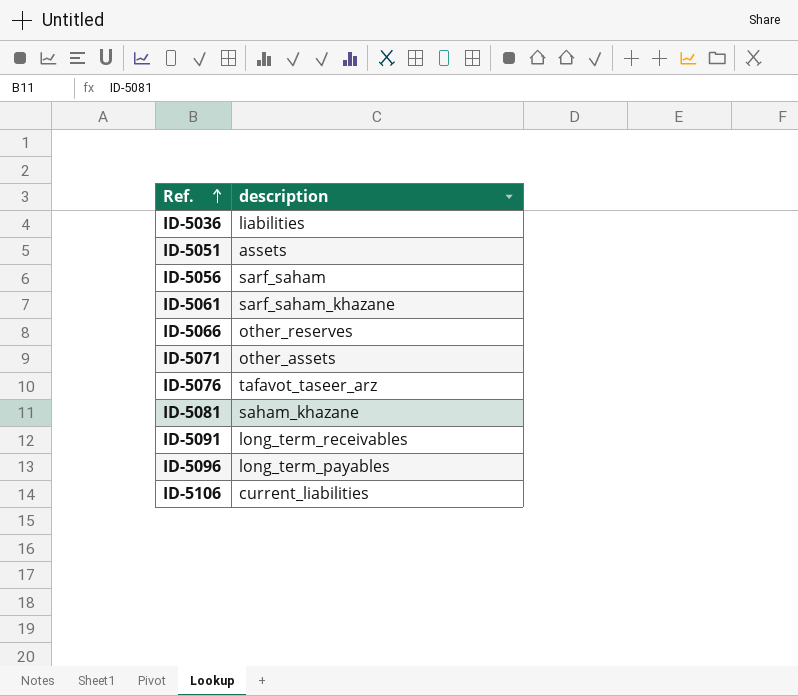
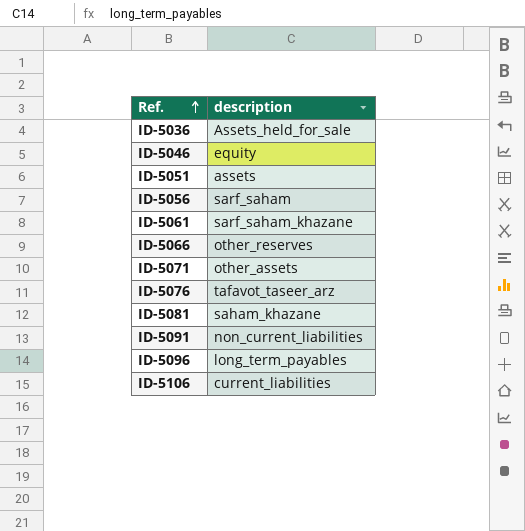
ID-5036 | description: liabilities -> Assets_held_for_sale
row ID-5046: none -> equity
ID-5091 | description: long_term_receivables -> non_current_liabilities

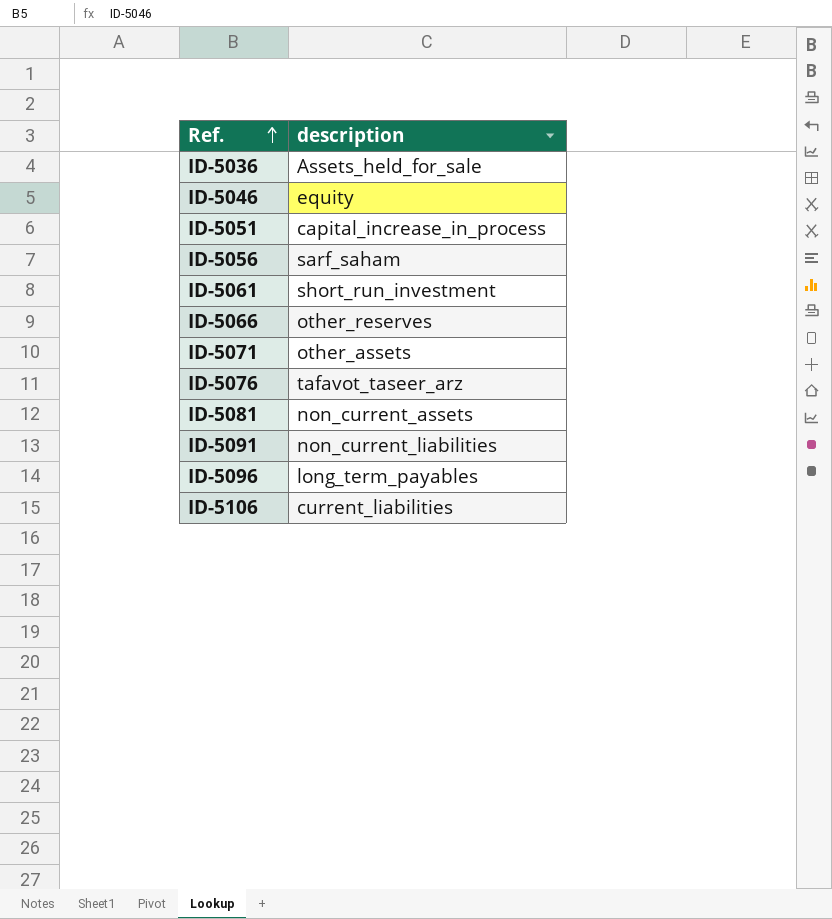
ID-5051 | description: assets -> capital_increase_in_process
ID-5061 | description: sarf_saham_khazane -> short_run_investment
ID-5081 | description: saham_khazane -> non_current_assets

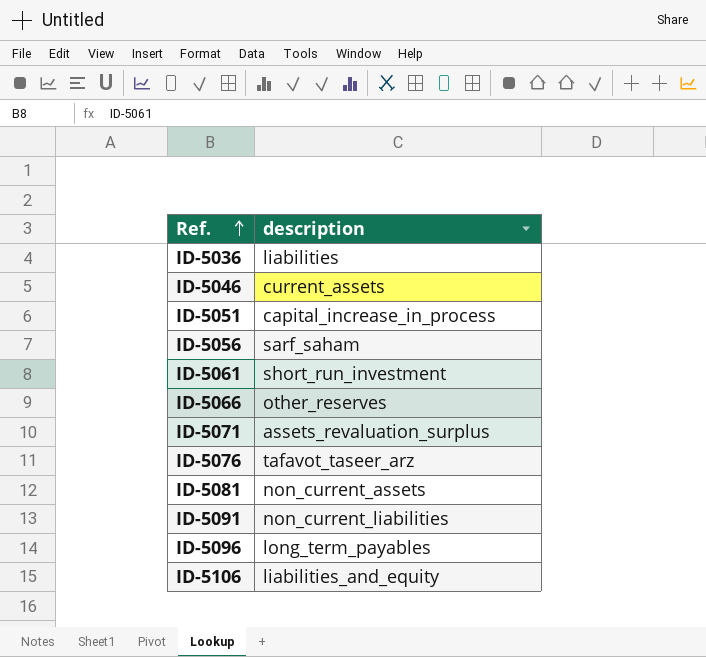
ID-5036 | description: Assets_held_for_sale -> liabilities
ID-5046 | description: equity -> current_assets
ID-5071 | description: other_assets -> assets_revaluation_surplus
ID-5106 | description: current_liabilities -> liabilities_and_equity

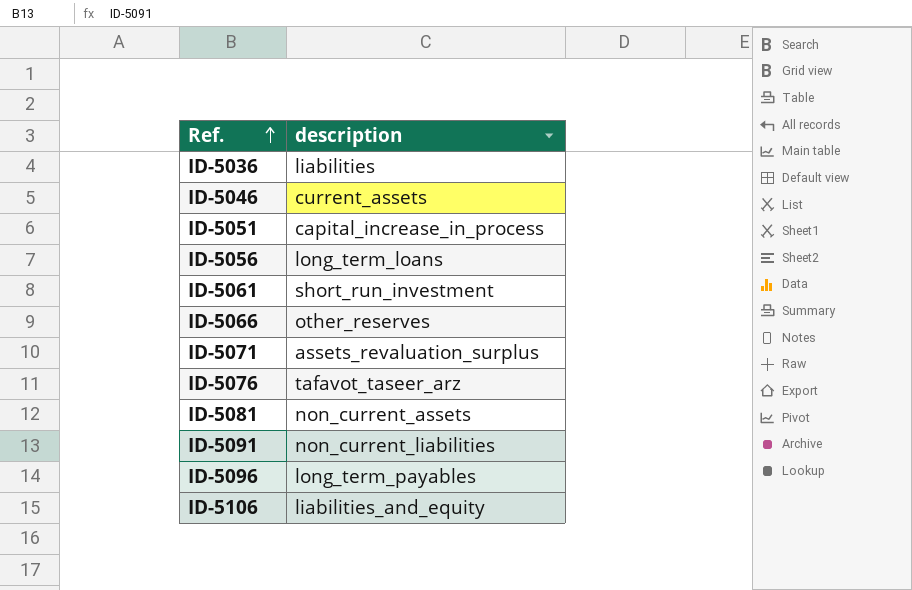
ID-5056 | description: sarf_saham -> long_term_loans

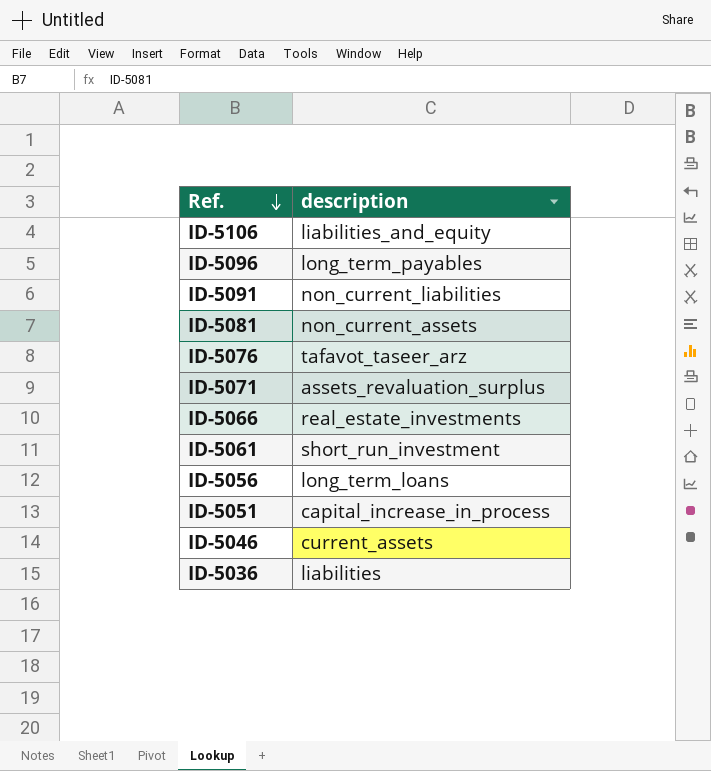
row order: Ref. ascending -> Ref. descending
ID-5066 | description: other_reserves -> real_estate_investments

